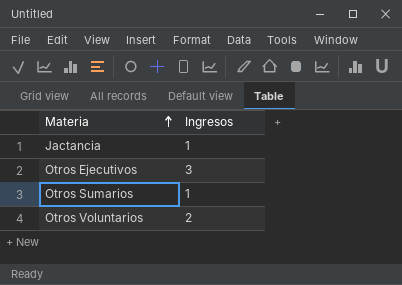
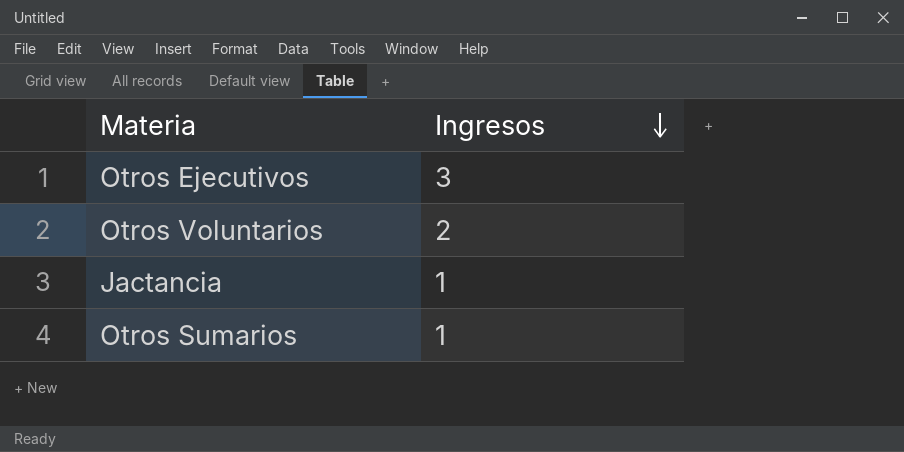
row order: Materia ascending -> Ingresos descending

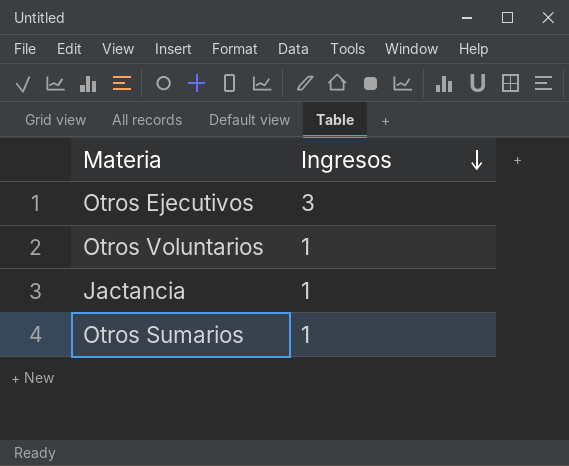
Otros Voluntarios | Ingresos: 2 -> 1

